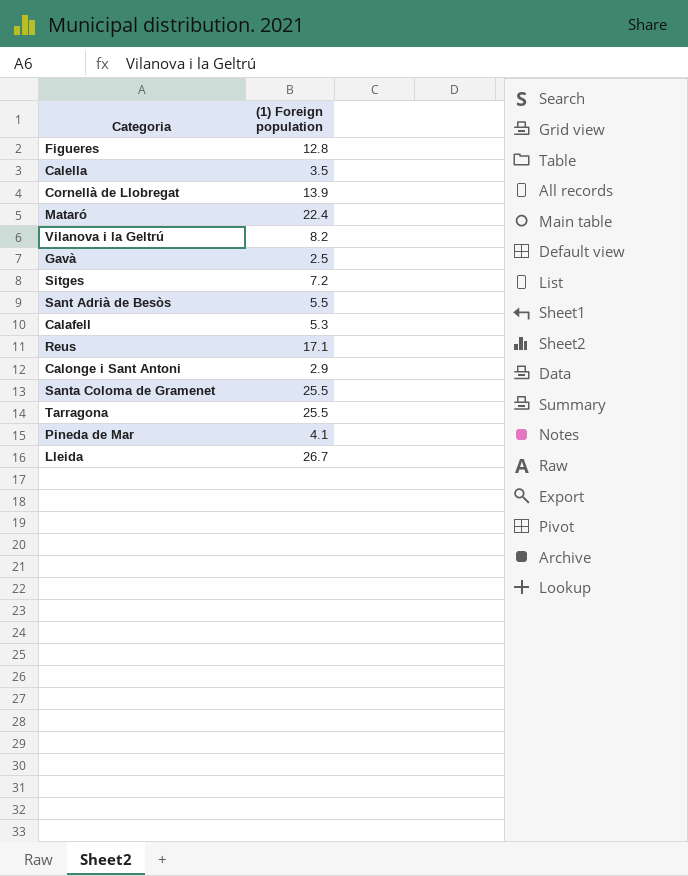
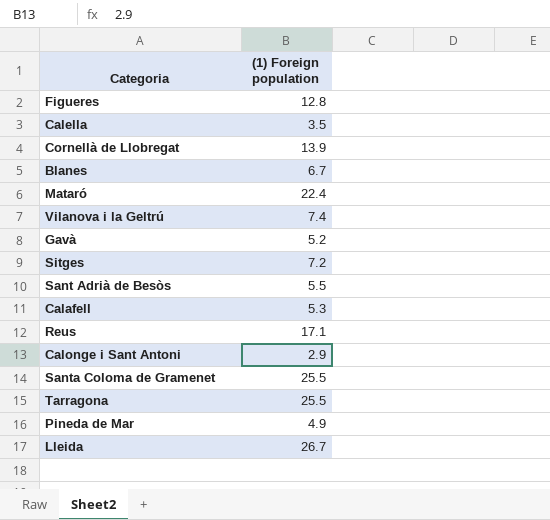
row Blanes: none -> 6.7
Vilanova i la Geltrú | (1) Foreign population: 8.2 -> 7.4
Gavà | (1) Foreign population: 2.5 -> 5.2
Pineda de Mar | (1) Foreign population: 4.1 -> 4.9

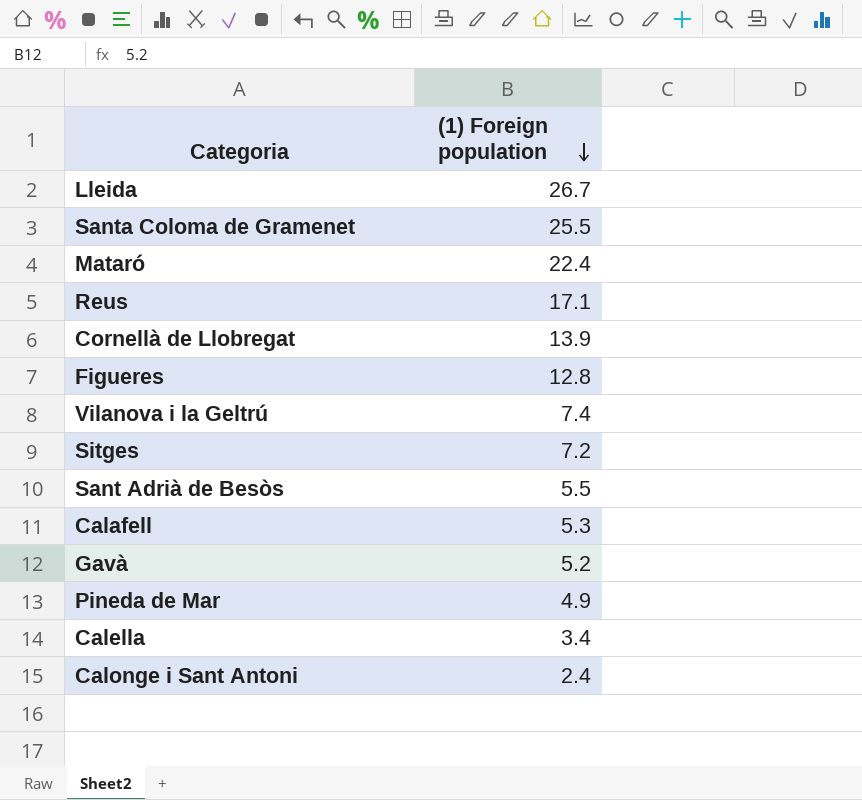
row order: none -> (1) Foreign population descending
row Blanes: 6.7 -> none
row Tarragona: 25.5 -> none
Calella | (1) Foreign population: 3.5 -> 3.4
Calonge i Sant Antoni | (1) Foreign population: 2.9 -> 2.4

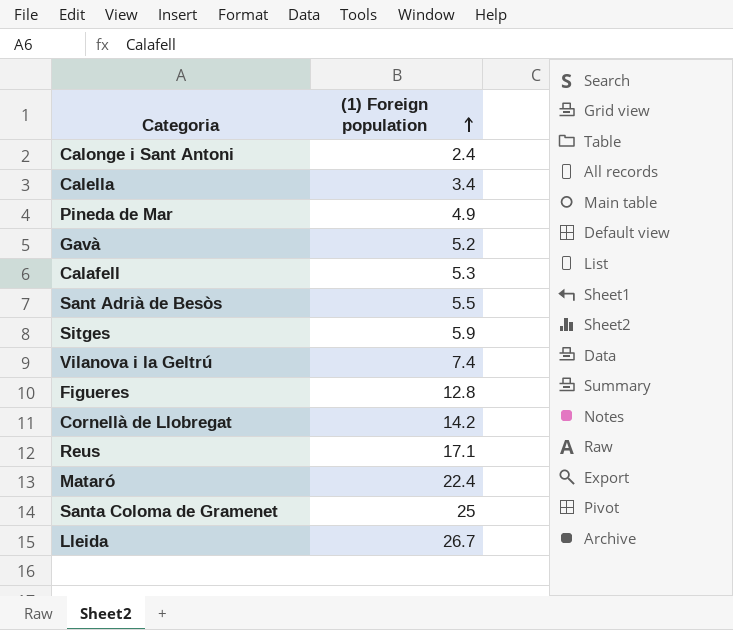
row order: (1) Foreign population descending -> (1) Foreign population ascending
Sitges | (1) Foreign population: 7.2 -> 5.9
Cornellà de Llobregat | (1) Foreign population: 13.9 -> 14.2
Santa Coloma de Gramenet | (1) Foreign population: 25.5 -> 25

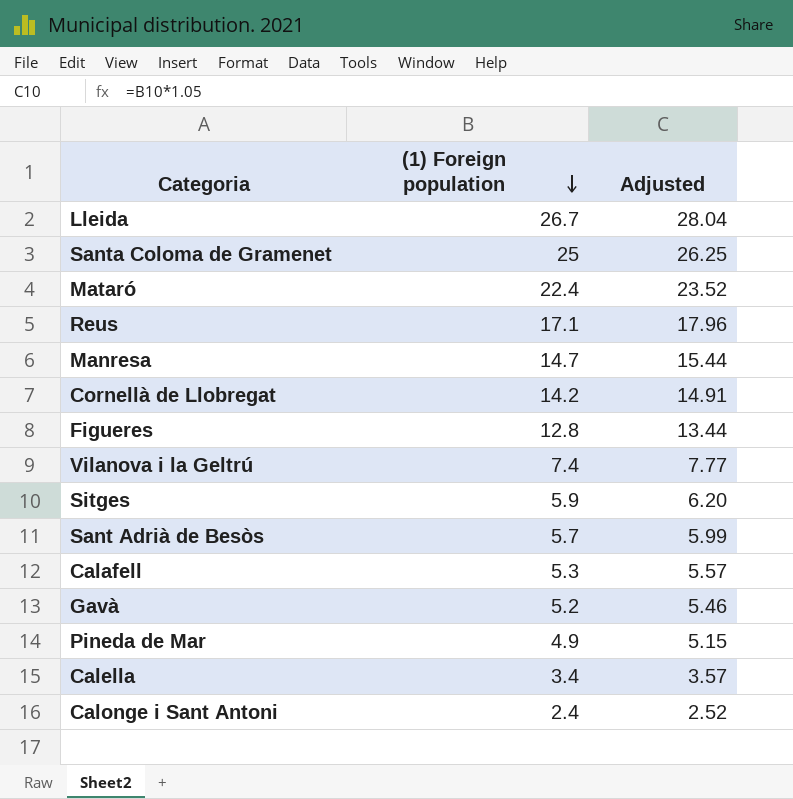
row order: (1) Foreign population ascending -> (1) Foreign population descending
column Adjusted | formula: none -> [(1) Foreign population] * 1.05
row Manresa: none -> 14.7 | 15.44
Sant Adrià de Besòs | (1) Foreign population: 5.5 -> 5.7

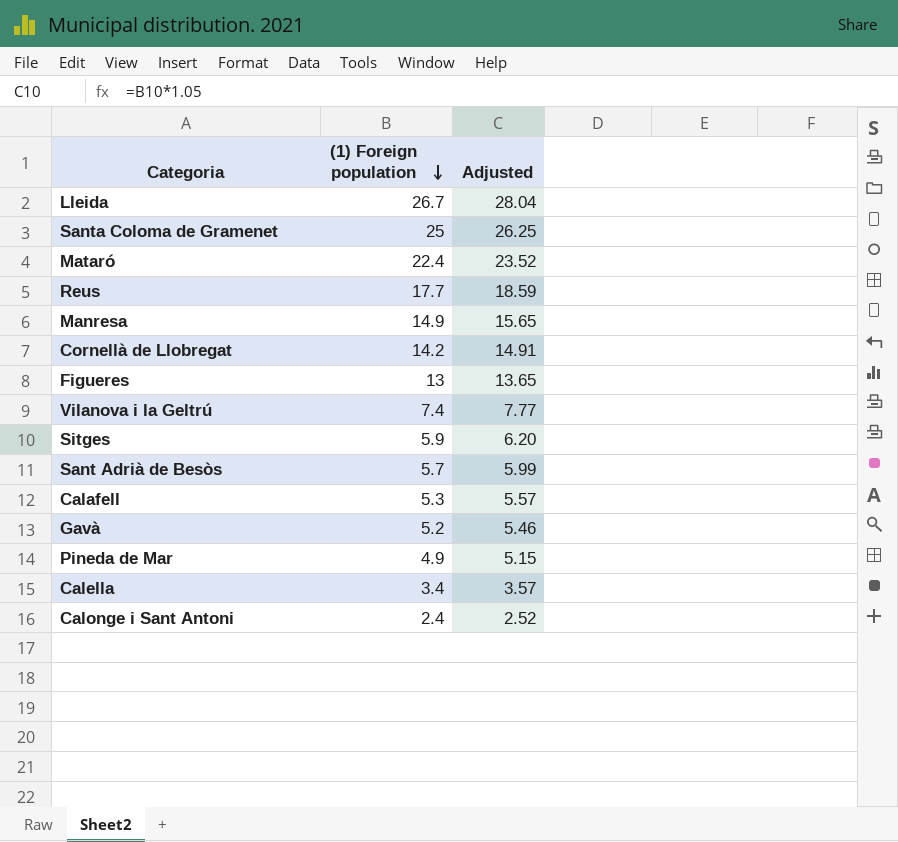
Reus | (1) Foreign population: 17.1 -> 17.7
Reus | Adjusted: 17.96 -> 18.59
Manresa | (1) Foreign population: 14.7 -> 14.9
Manresa | Adjusted: 15.44 -> 15.65
Figueres | (1) Foreign population: 12.8 -> 13
Figueres | Adjusted: 13.44 -> 13.65

